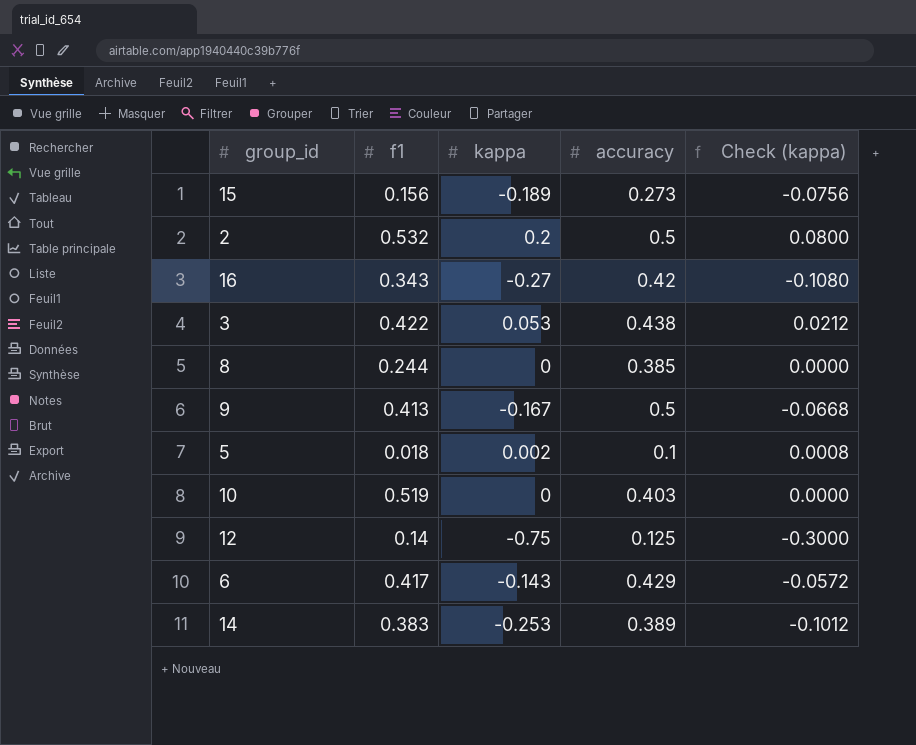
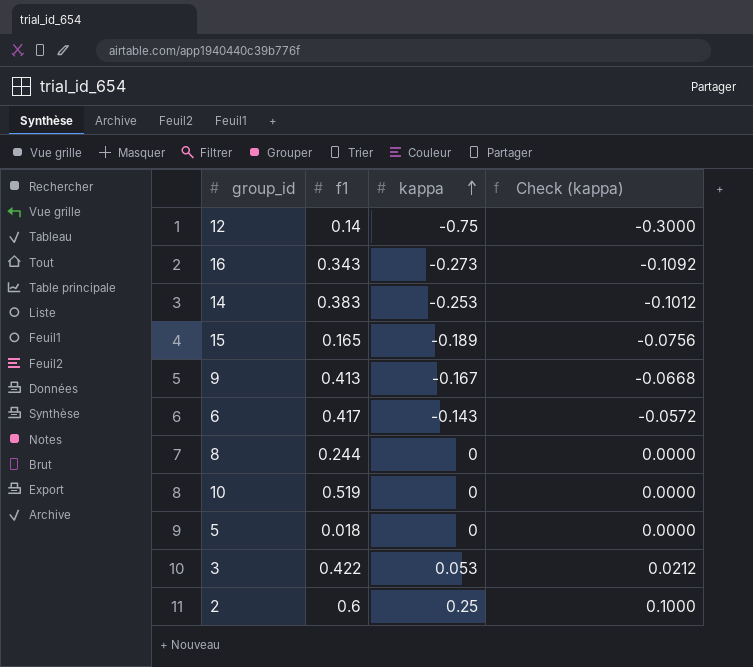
row order: none -> kappa ascending
column accuracy | position: 4 -> none
16 | kappa: -0.27 -> -0.273
16 | Check (kappa): -0.1080 -> -0.1092
15 | f1: 0.156 -> 0.165
5 | kappa: 0.002 -> 0
5 | Check (kappa): 0.0008 -> 0.0000
2 | f1: 0.532 -> 0.6
2 | kappa: 0.2 -> 0.25
2 | Check (kappa): 0.0800 -> 0.1000

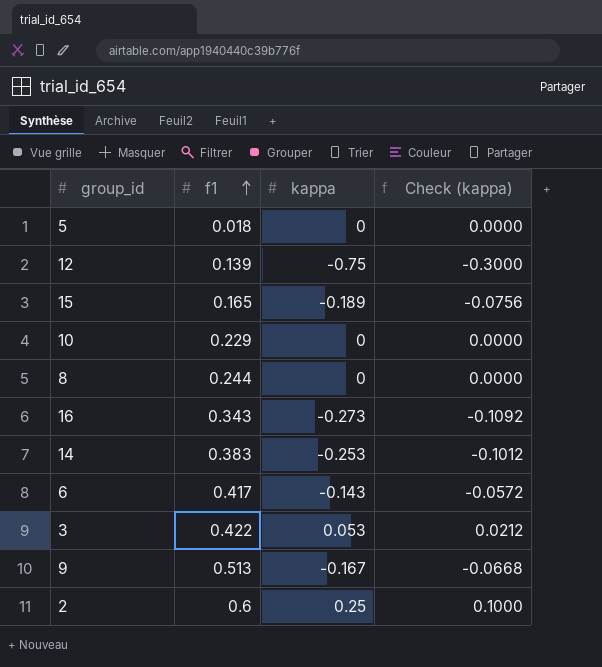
row order: kappa ascending -> f1 ascending
12 | f1: 0.14 -> 0.139
10 | f1: 0.519 -> 0.229
9 | f1: 0.413 -> 0.513

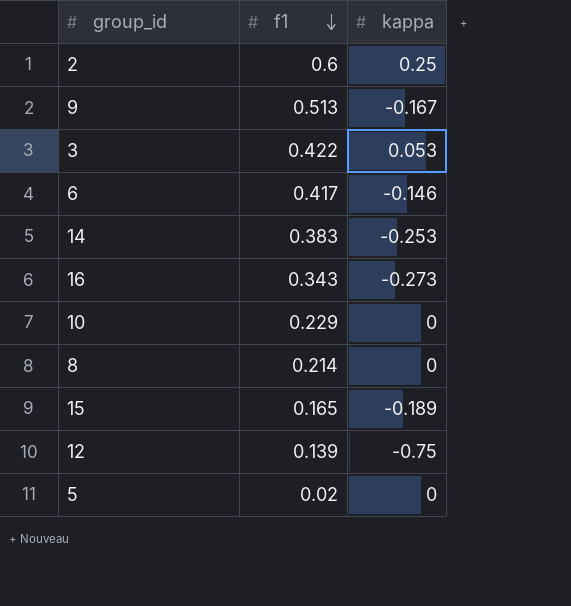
row order: f1 ascending -> f1 descending
column Check (kappa) | formula: [kappa] * 0.4 -> none
6 | kappa: -0.143 -> -0.146
8 | f1: 0.244 -> 0.214
5 | f1: 0.018 -> 0.02

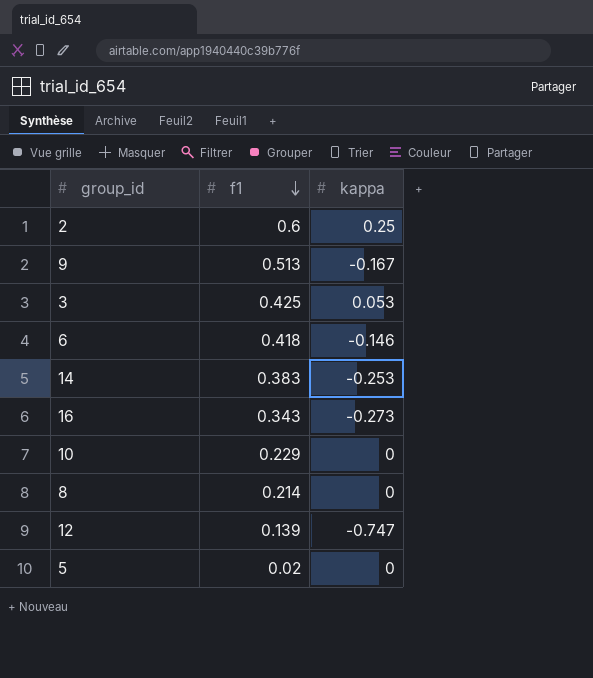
row 15: 0.165 | -0.189 -> none
3 | f1: 0.422 -> 0.425
6 | f1: 0.417 -> 0.418
12 | kappa: -0.75 -> -0.747

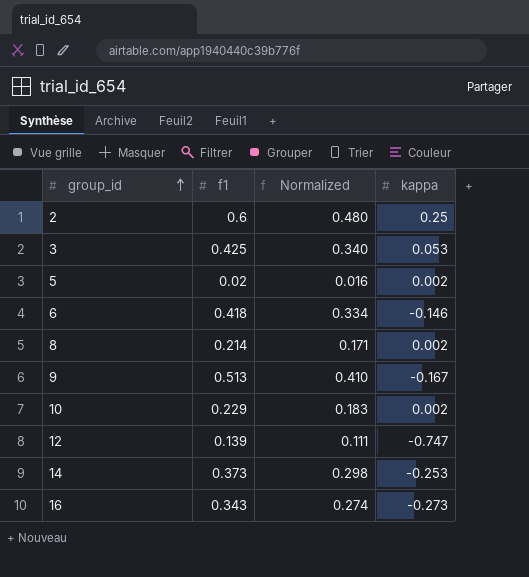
row order: f1 descending -> group_id ascending
column Normalized | formula: none -> [f1] * 0.8
5 | kappa: 0 -> 0.002
8 | kappa: 0 -> 0.002
10 | kappa: 0 -> 0.002
14 | f1: 0.383 -> 0.373

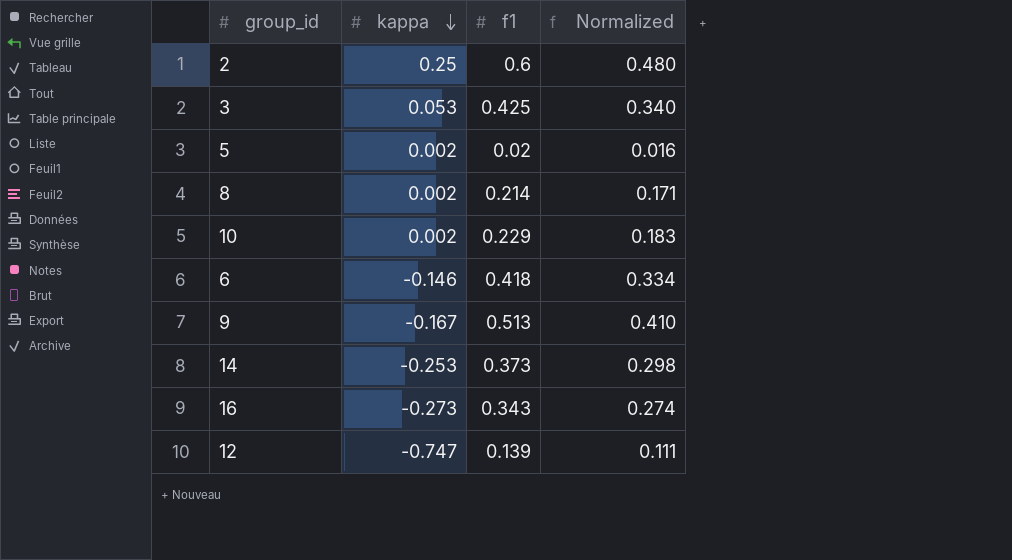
row order: group_id ascending -> kappa descending
column kappa | position: 4 -> 2

